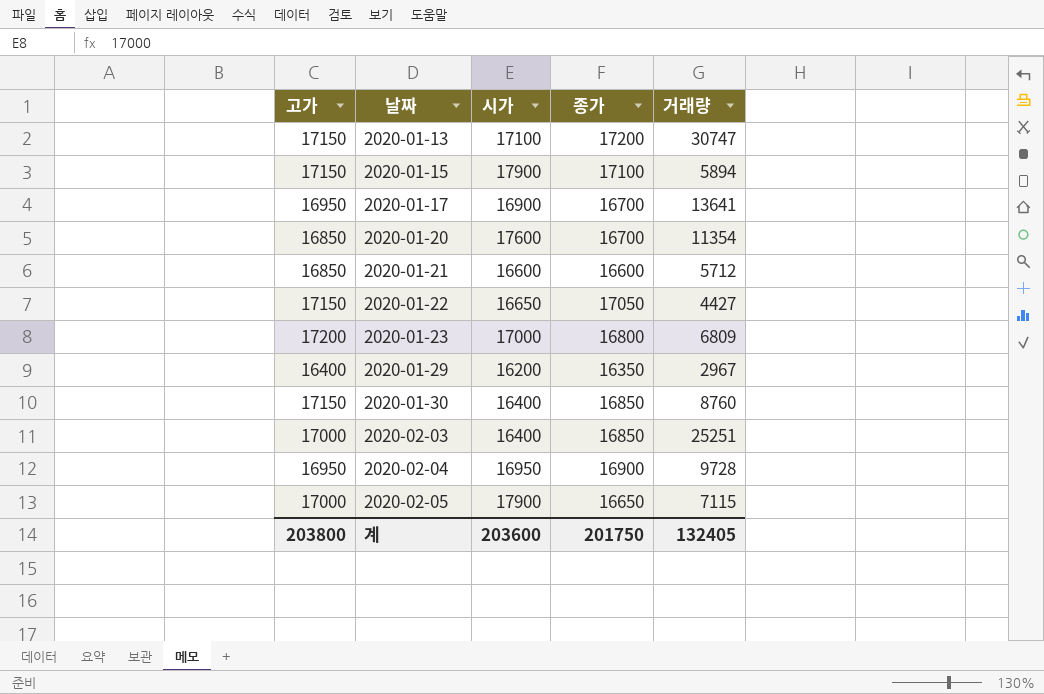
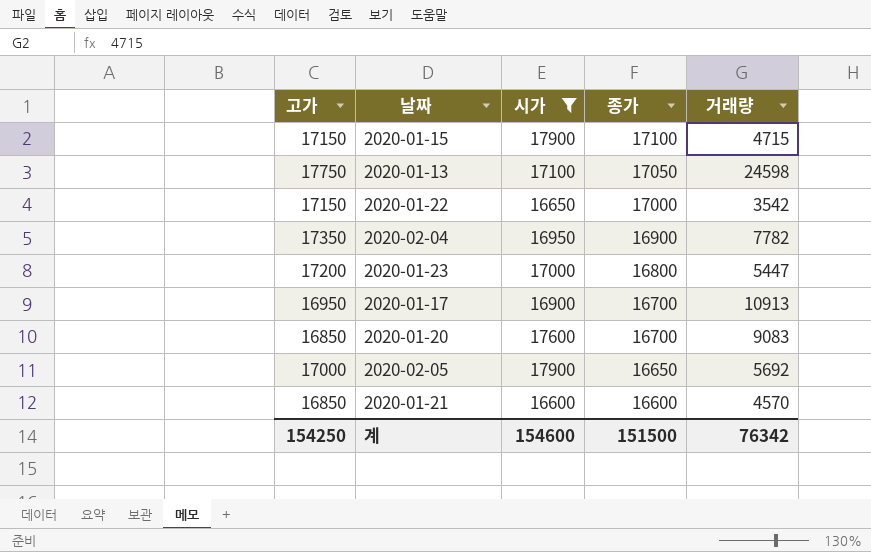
filter: none -> 시가 >= 16600
row order: 날짜 ascending -> 종가 descending
2020-01-15 | 거래량: 5894 -> 4715
2020-01-13 | 고가: 17150 -> 17750
2020-01-13 | 종가: 17200 -> 17050
2020-01-13 | 거래량: 30747 -> 24598
2020-01-22 | 종가: 17050 -> 17000
2020-01-22 | 거래량: 4427 -> 3542
2020-02-04 | 고가: 16950 -> 17350
2020-02-04 | 거래량: 9728 -> 7782
2020-01-23 | 거래량: 6809 -> 5447
2020-01-17 | 거래량: 13641 -> 10913
2020-01-20 | 거래량: 11354 -> 9083
2020-02-05 | 거래량: 7115 -> 5692
2020-01-21 | 거래량: 5712 -> 4570
계 | 고가: 203800 -> 154250
계 | 시가: 203600 -> 154600
계 | 종가: 201750 -> 151500
계 | 거래량: 132405 -> 76342

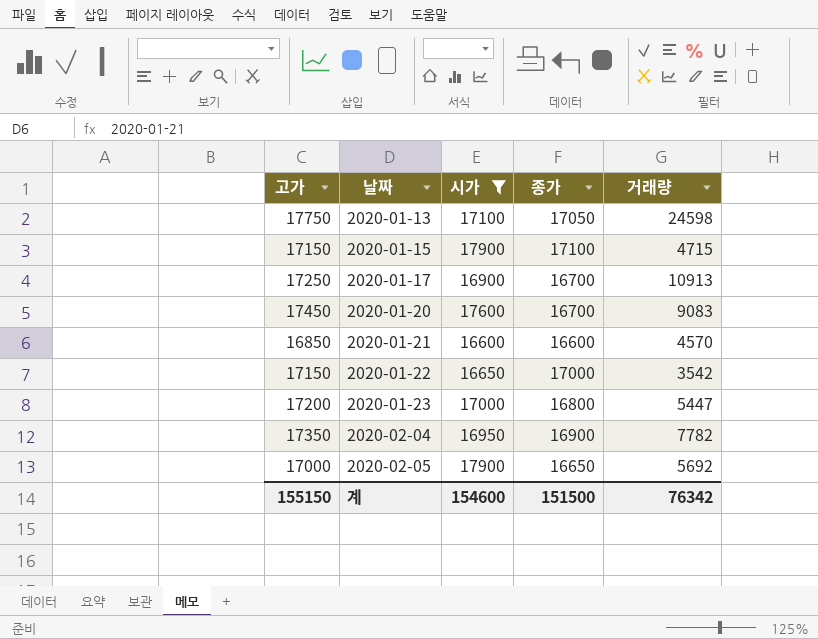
row order: 종가 descending -> 날짜 ascending
2020-01-17 | 고가: 16950 -> 17250
2020-01-20 | 고가: 16850 -> 17450
계 | 고가: 154250 -> 155150

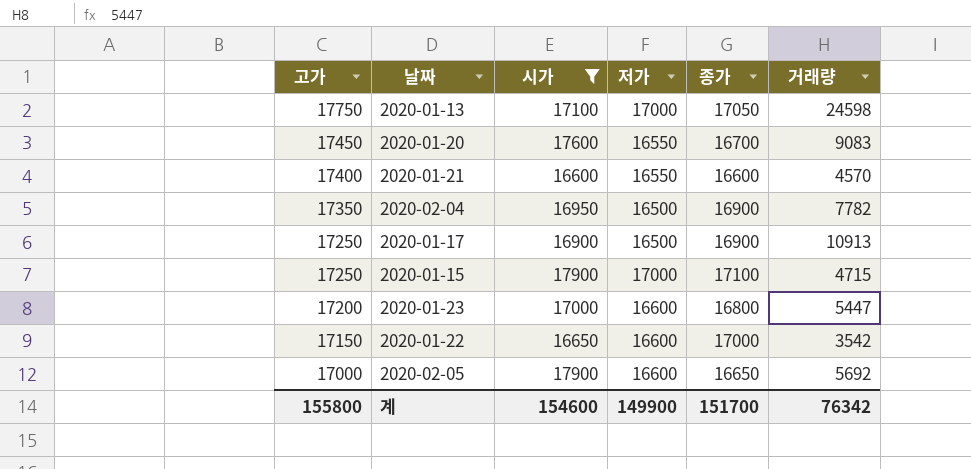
row order: 날짜 ascending -> 고가 descending
column 저가 | position: none -> 4
2020-01-21 | 고가: 16850 -> 17400
2020-01-17 | 종가: 16700 -> 16900
2020-01-15 | 고가: 17150 -> 17250
계 | 고가: 155150 -> 155800
계 | 종가: 151500 -> 151700

